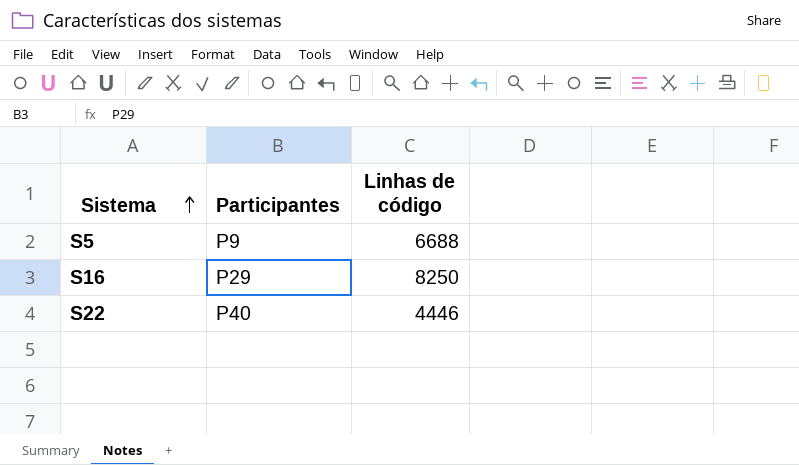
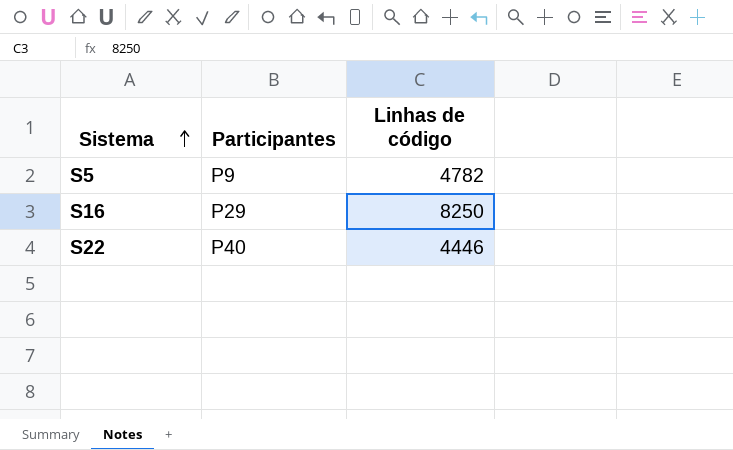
S5 | Linhas de código: 6688 -> 4782

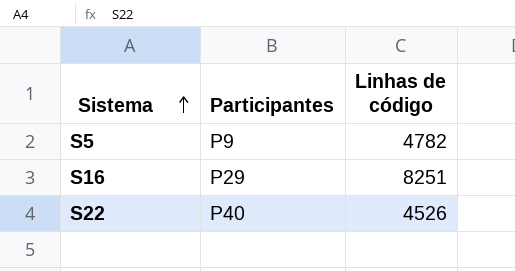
S16 | Linhas de código: 8250 -> 8251
S22 | Linhas de código: 4446 -> 4526

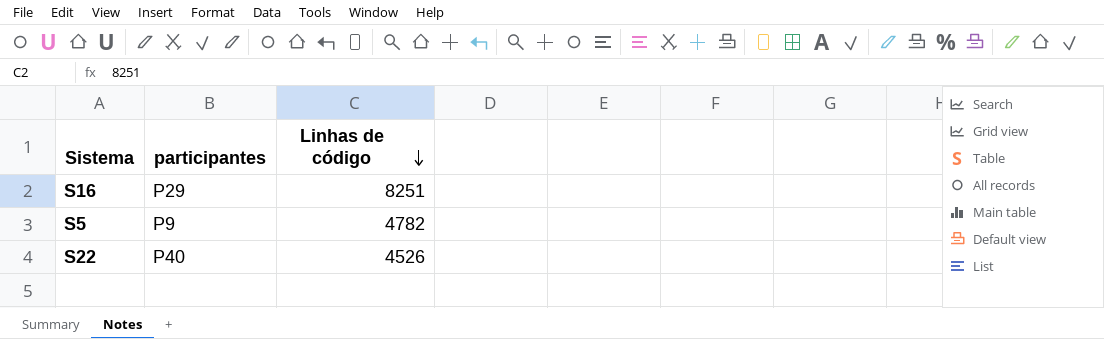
row order: Sistema ascending -> Linhas de código descending
column name: Participantes -> participantes

